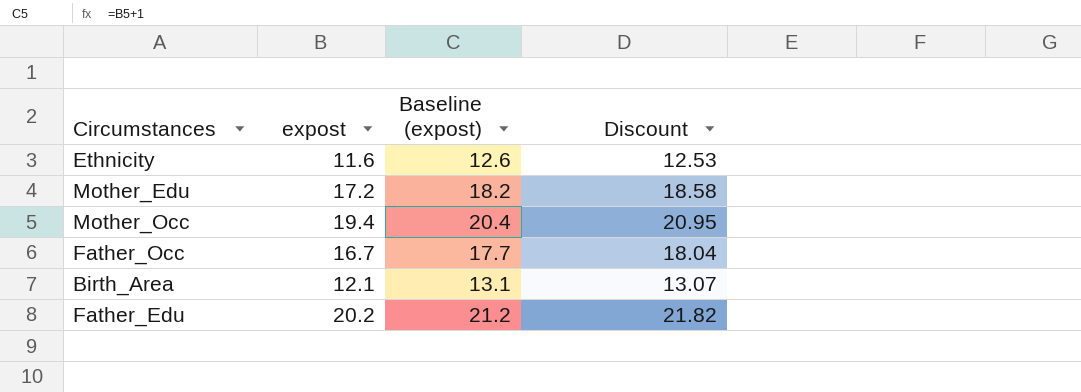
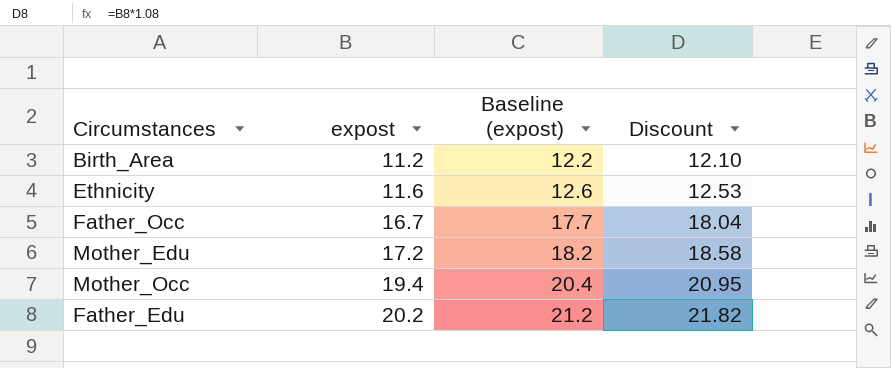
row order: none -> expost ascending
Birth_Area | expost: 12.1 -> 11.2
Birth_Area | Baseline (expost): 13.1 -> 12.2
Birth_Area | Discount: 13.07 -> 12.10

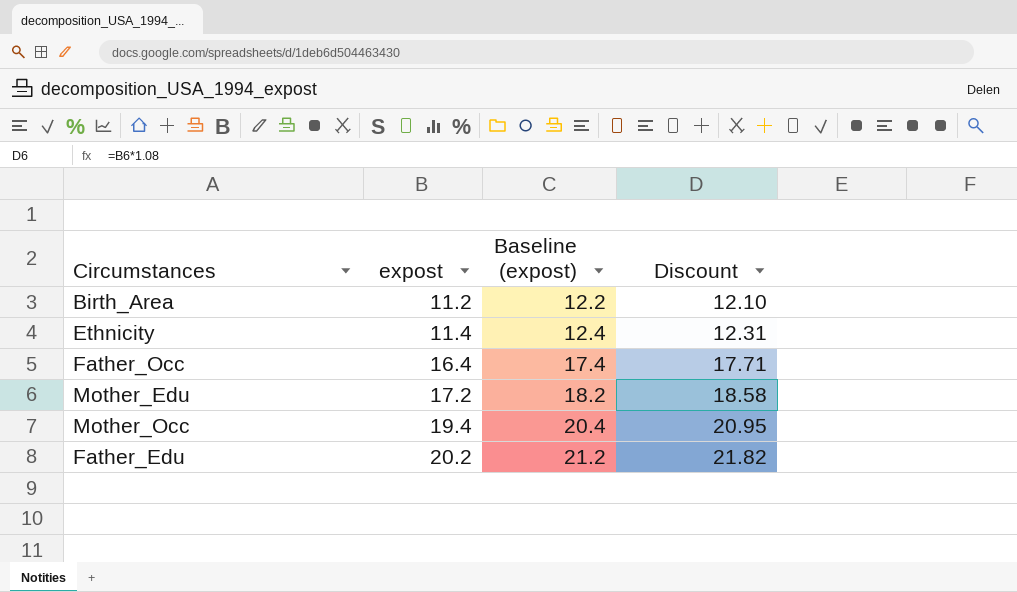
Ethnicity | expost: 11.6 -> 11.4
Ethnicity | Baseline (expost): 12.6 -> 12.4
Ethnicity | Discount: 12.53 -> 12.31
Father_Occ | expost: 16.7 -> 16.4
Father_Occ | Baseline (expost): 17.7 -> 17.4
Father_Occ | Discount: 18.04 -> 17.71

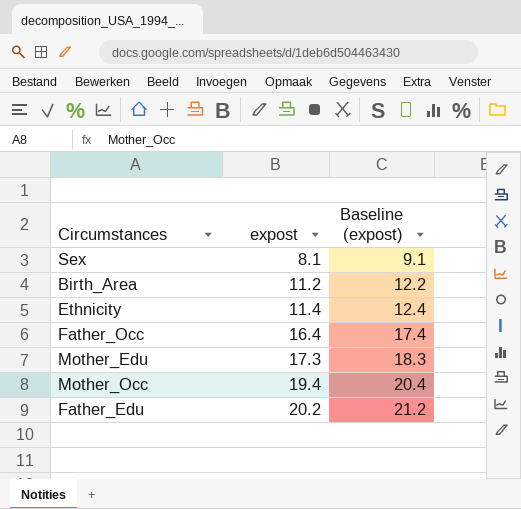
column Discount | formula: [expost] * 1.08 -> none
row Sex: none -> 8.1 | 9.1
Mother_Edu | expost: 17.2 -> 17.3
Mother_Edu | Baseline (expost): 18.2 -> 18.3

